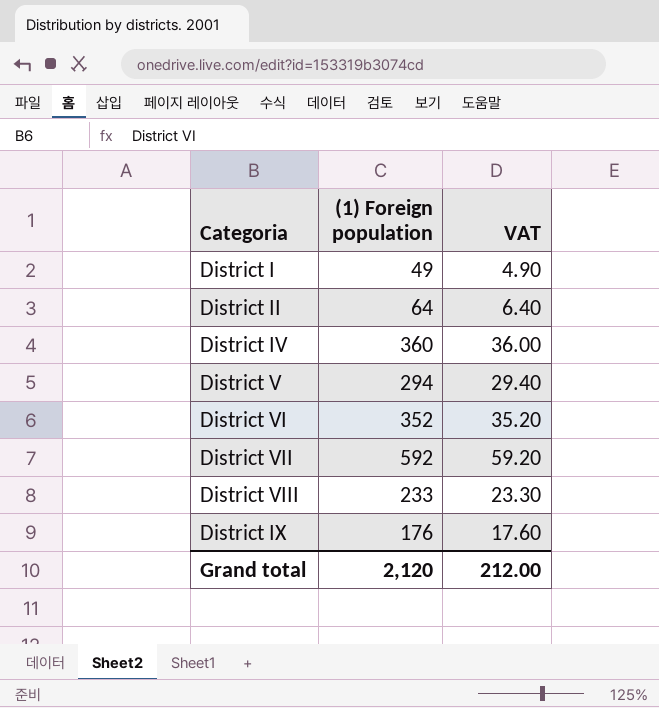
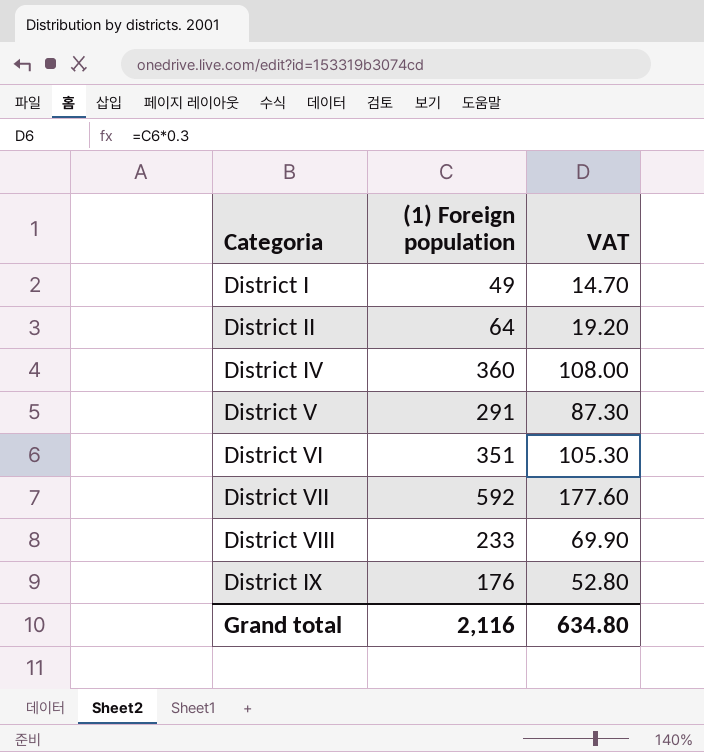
column VAT | formula: [(1) Foreign population] * 0.1 -> [(1) Foreign population] * 0.3
District V | (1) Foreign population: 294 -> 291
District VI | (1) Foreign population: 352 -> 351
Grand total | (1) Foreign population: 2,120 -> 2,116
Grand total | VAT: 212.00 -> 634.80

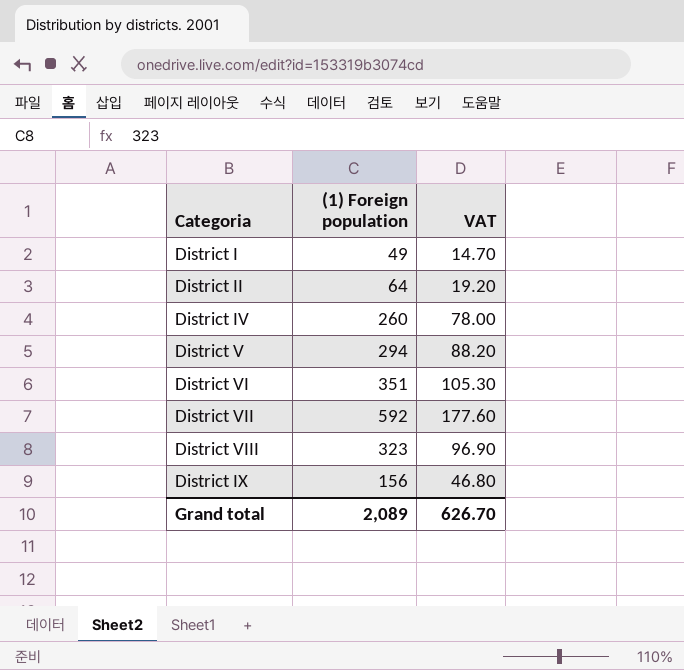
District IV | (1) Foreign population: 360 -> 260
District IV | VAT: 108.00 -> 78.00
District V | (1) Foreign population: 291 -> 294
District V | VAT: 87.30 -> 88.20
District VIII | (1) Foreign population: 233 -> 323
District VIII | VAT: 69.90 -> 96.90
District IX | (1) Foreign population: 176 -> 156
District IX | VAT: 52.80 -> 46.80
Grand total | (1) Foreign population: 2,116 -> 2,089
Grand total | VAT: 634.80 -> 626.70

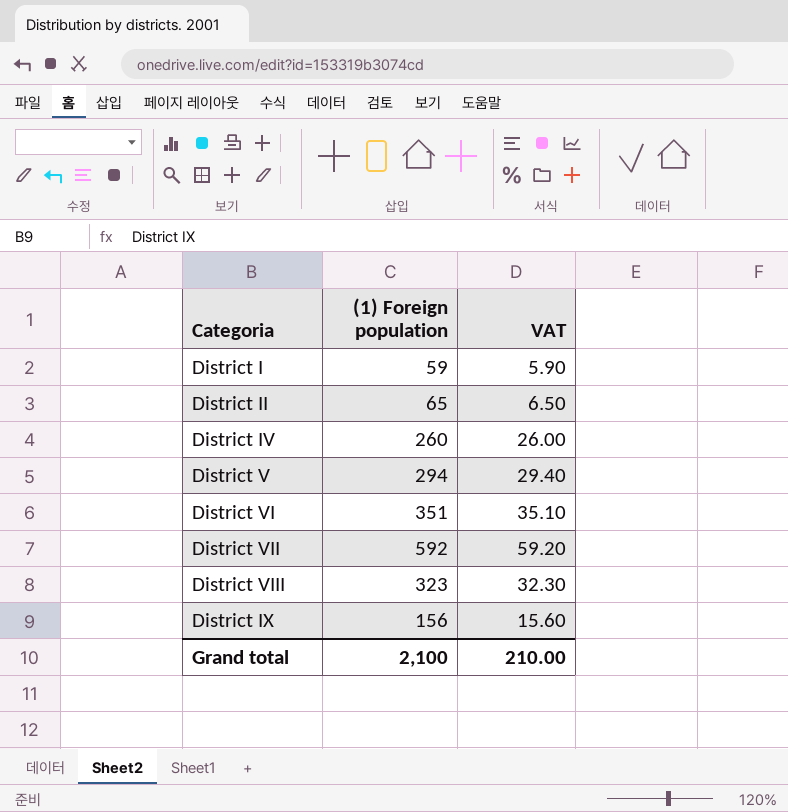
column VAT | formula: [(1) Foreign population] * 0.3 -> [(1) Foreign population] * 0.1
District I | (1) Foreign population: 49 -> 59
District II | (1) Foreign population: 64 -> 65
Grand total | (1) Foreign population: 2,089 -> 2,100
Grand total | VAT: 626.70 -> 210.00

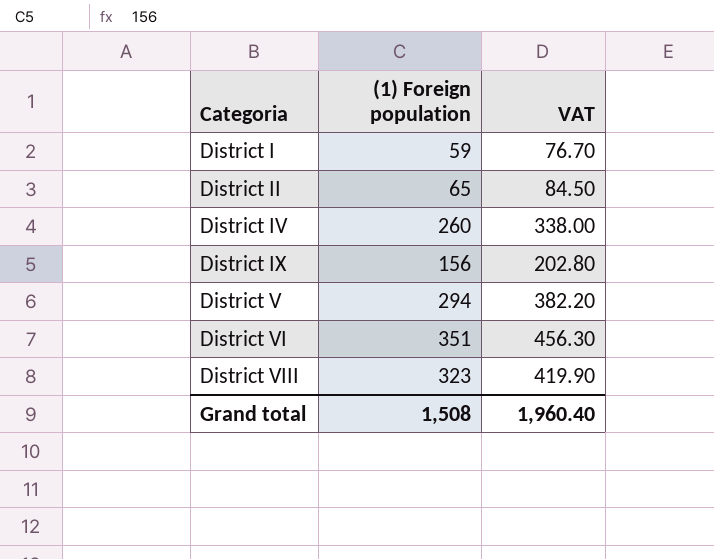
row order: none -> Categoria ascending
column VAT | formula: [(1) Foreign population] * 0.1 -> [(1) Foreign population] * 1.3
row District VII: 592 | 59.20 -> none
Grand total | (1) Foreign population: 2,100 -> 1,508
Grand total | VAT: 210.00 -> 1,960.40

